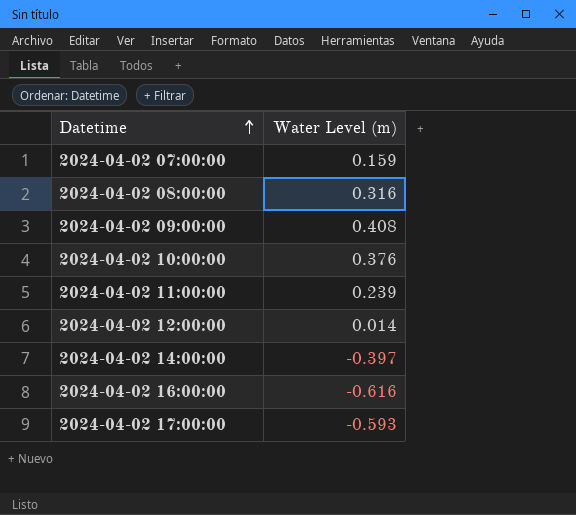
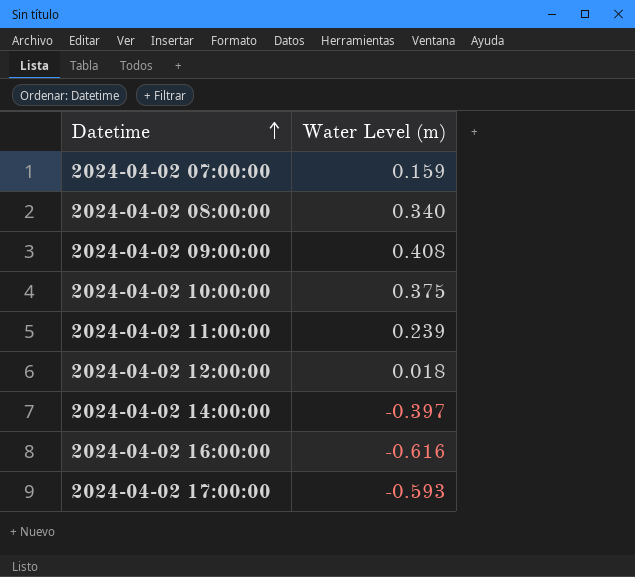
2024-04-02 08:00:00 | Water Level (m): 0.316 -> 0.340
2024-04-02 10:00:00 | Water Level (m): 0.376 -> 0.375
2024-04-02 12:00:00 | Water Level (m): 0.014 -> 0.018

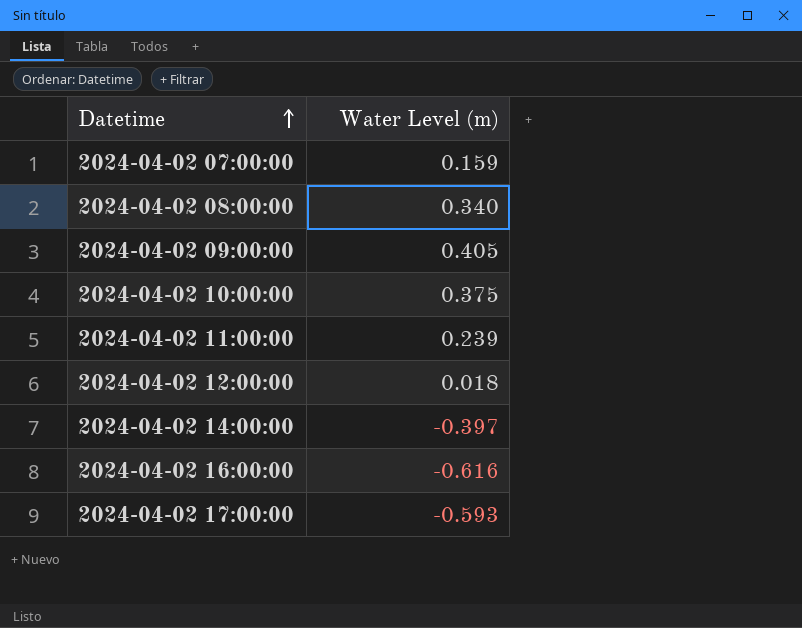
2024-04-02 09:00:00 | Water Level (m): 0.408 -> 0.405

